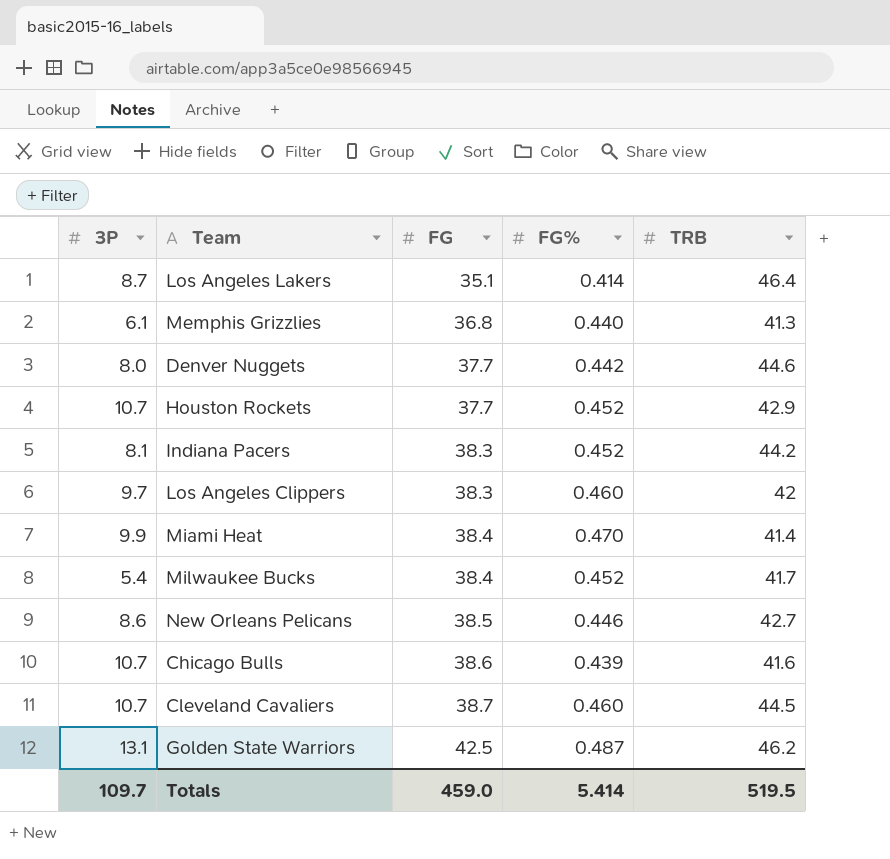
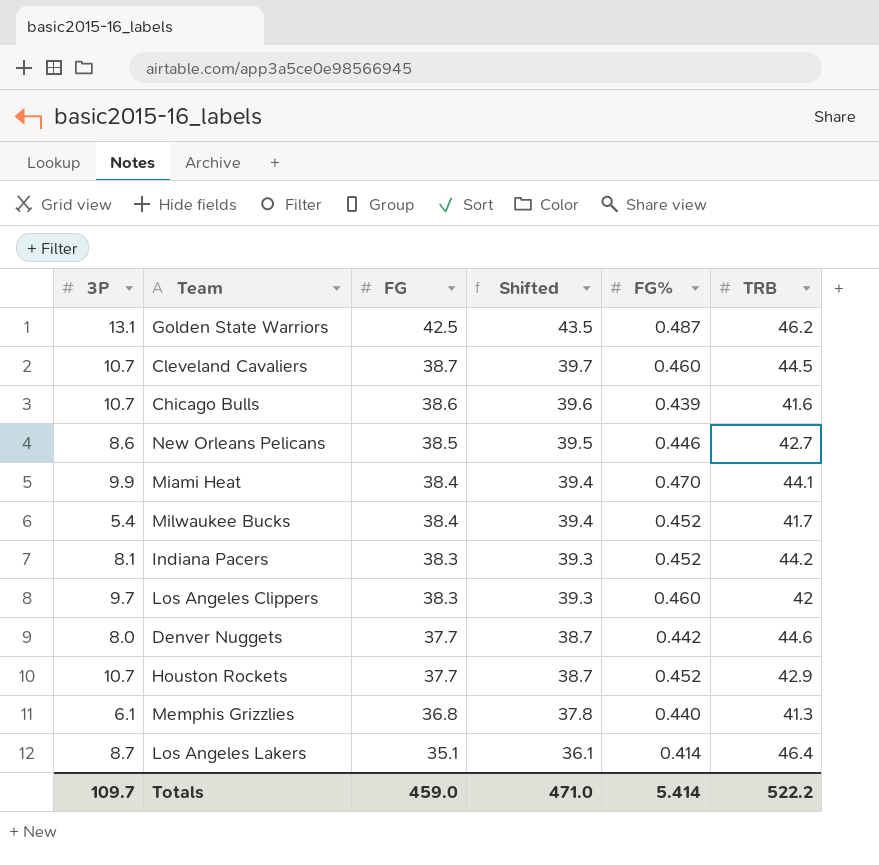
row order: FG ascending -> FG descending
column Shifted | formula: none -> [FG] + 1
Miami Heat | TRB: 41.4 -> 44.1
Totals | TRB: 519.5 -> 522.2

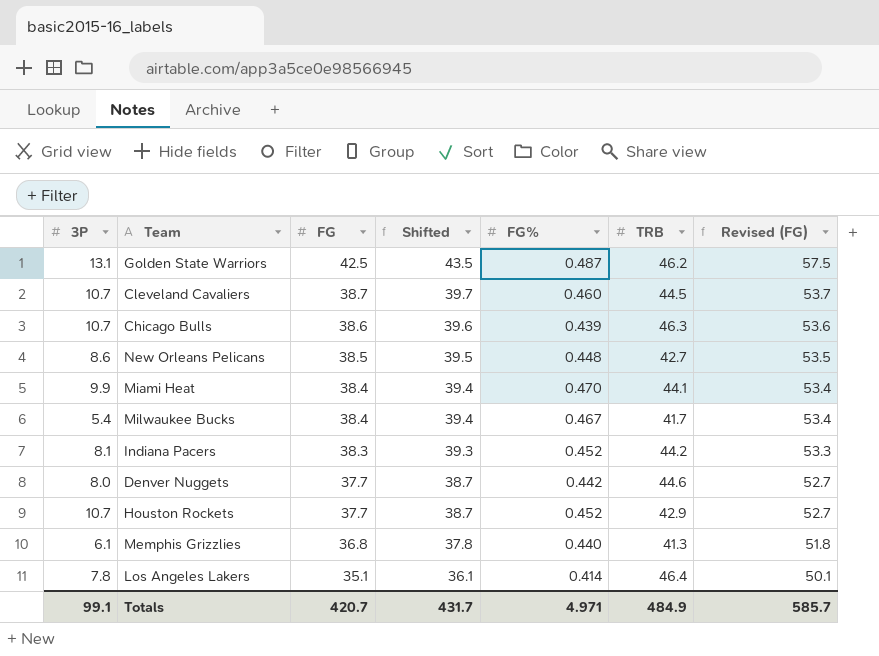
column Revised (FG) | formula: none -> [FG] + 15
row Los Angeles Clippers: 9.7 | 38.3 | 39.3 | 0.460 | 42 -> none
Chicago Bulls | TRB: 41.6 -> 46.3
New Orleans Pelicans | FG%: 0.446 -> 0.448
Milwaukee Bucks | FG%: 0.452 -> 0.467
Los Angeles Lakers | 3P: 8.7 -> 7.8
Totals | 3P: 109.7 -> 99.1
Totals | FG: 459.0 -> 420.7
Totals | Shifted: 471.0 -> 431.7
Totals | FG%: 5.414 -> 4.971
Totals | TRB: 522.2 -> 484.9

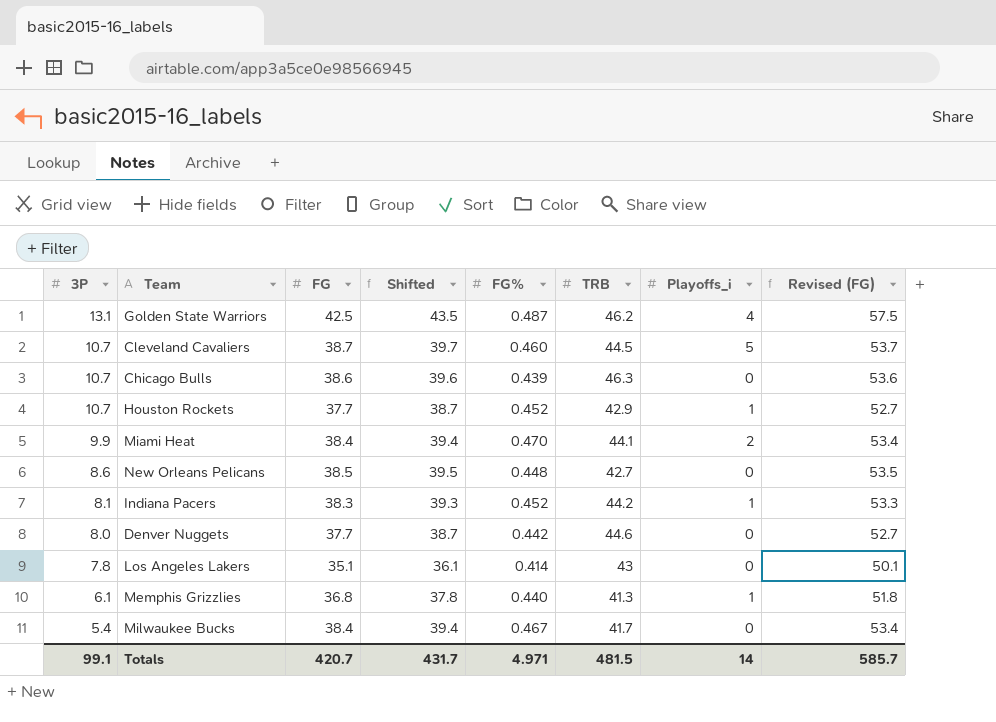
row order: FG descending -> 3P descending
column Playoffs_i | position: none -> 7
Los Angeles Lakers | TRB: 46.4 -> 43
Totals | TRB: 484.9 -> 481.5

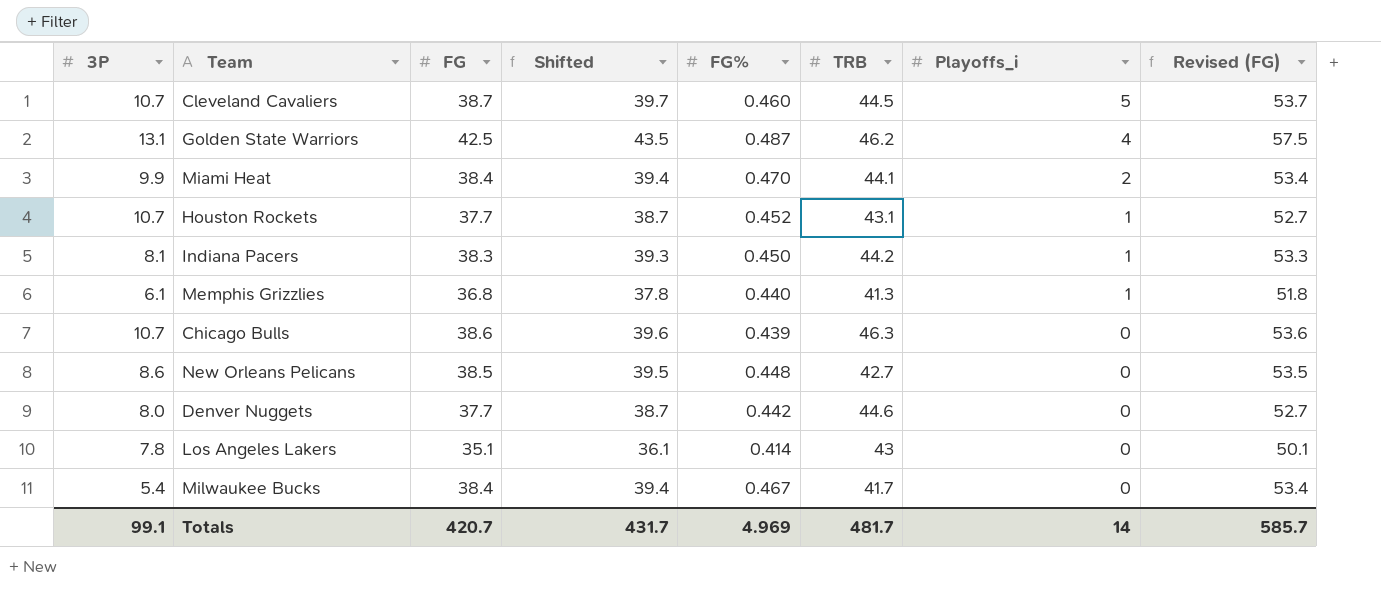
row order: 3P descending -> Playoffs_i descending
Houston Rockets | TRB: 42.9 -> 43.1
Indiana Pacers | FG%: 0.452 -> 0.450
Totals | FG%: 4.971 -> 4.969
Totals | TRB: 481.5 -> 481.7

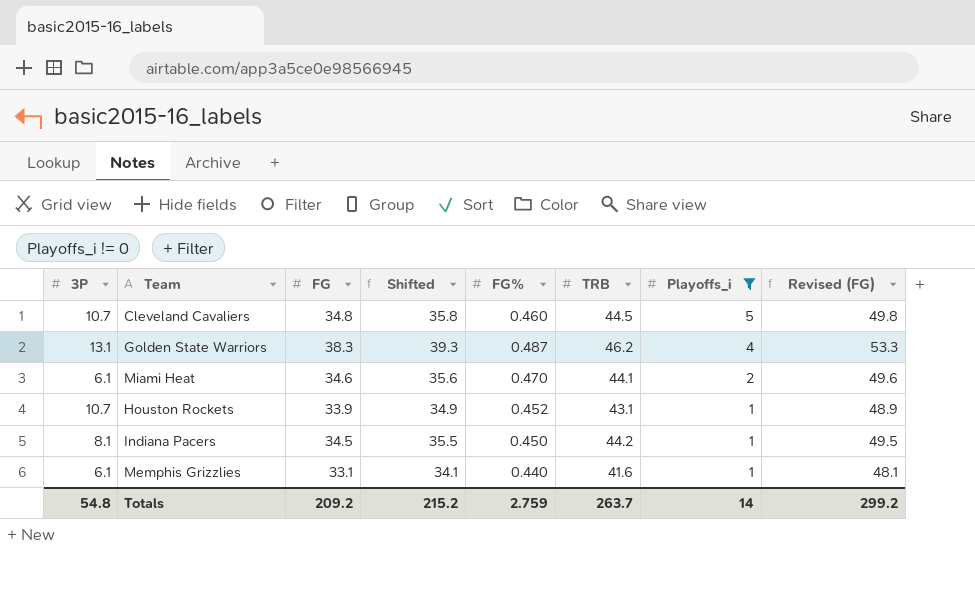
filter: none -> Playoffs_i != 0
Cleveland Cavaliers | FG: 38.7 -> 34.8
Cleveland Cavaliers | Shifted: 39.7 -> 35.8
Cleveland Cavaliers | Revised (FG): 53.7 -> 49.8
Golden State Warriors | FG: 42.5 -> 38.3
Golden State Warriors | Shifted: 43.5 -> 39.3
Golden State Warriors | Revised (FG): 57.5 -> 53.3
Miami Heat | 3P: 9.9 -> 6.1
Miami Heat | FG: 38.4 -> 34.6
Miami Heat | Shifted: 39.4 -> 35.6
Miami Heat | Revised (FG): 53.4 -> 49.6
Houston Rockets | FG: 37.7 -> 33.9
Houston Rockets | Shifted: 38.7 -> 34.9
Houston Rockets | Revised (FG): 52.7 -> 48.9
Indiana Pacers | FG: 38.3 -> 34.5
Indiana Pacers | Shifted: 39.3 -> 35.5
Indiana Pacers | Revised (FG): 53.3 -> 49.5
Memphis Grizzlies | FG: 36.8 -> 33.1
Memphis Grizzlies | Shifted: 37.8 -> 34.1
Memphis Grizzlies | TRB: 41.3 -> 41.6
Memphis Grizzlies | Revised (FG): 51.8 -> 48.1
Totals | 3P: 99.1 -> 54.8
Totals | FG: 420.7 -> 209.2
Totals | Shifted: 431.7 -> 215.2
Totals | FG%: 4.969 -> 2.759
Totals | TRB: 481.7 -> 263.7
Totals | Revised (FG): 585.7 -> 299.2

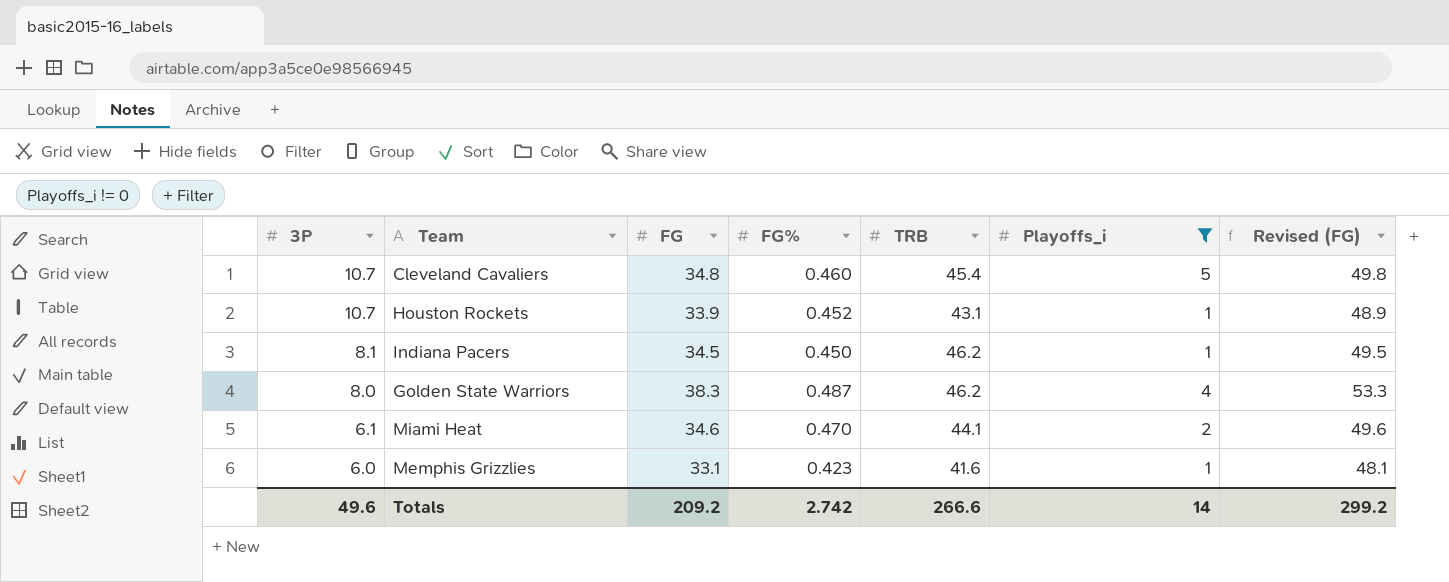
row order: Playoffs_i descending -> 3P descending
column Shifted | formula: [FG] + 1 -> none
Cleveland Cavaliers | TRB: 44.5 -> 45.4
Indiana Pacers | TRB: 44.2 -> 46.2
Golden State Warriors | 3P: 13.1 -> 8.0
Memphis Grizzlies | 3P: 6.1 -> 6.0
Memphis Grizzlies | FG%: 0.440 -> 0.423
Totals | 3P: 54.8 -> 49.6
Totals | FG%: 2.759 -> 2.742
Totals | TRB: 263.7 -> 266.6

